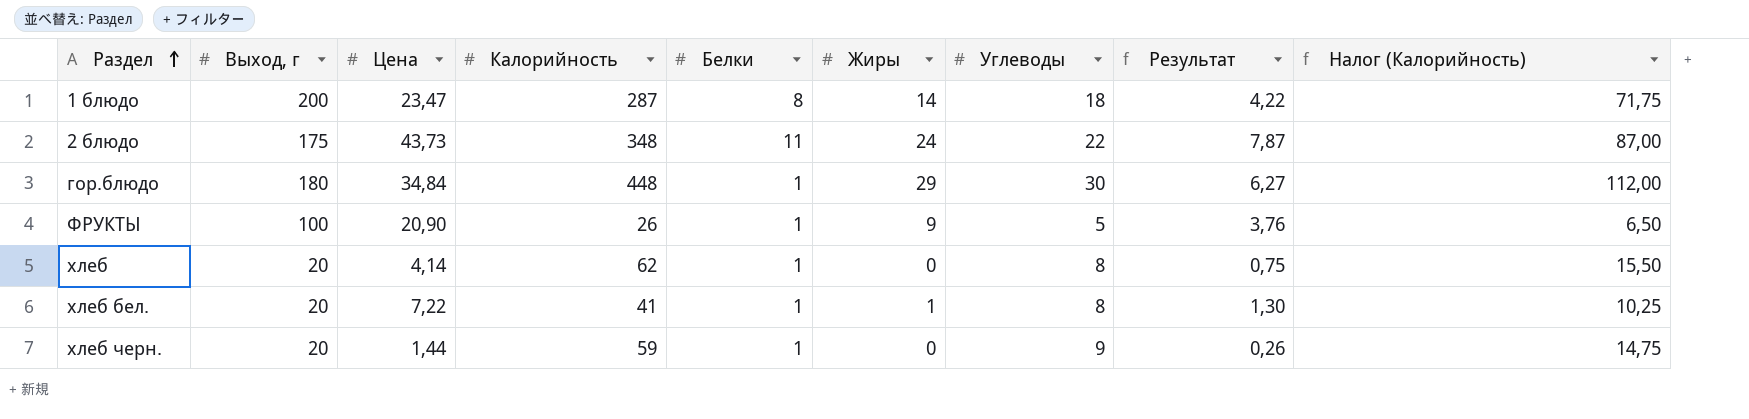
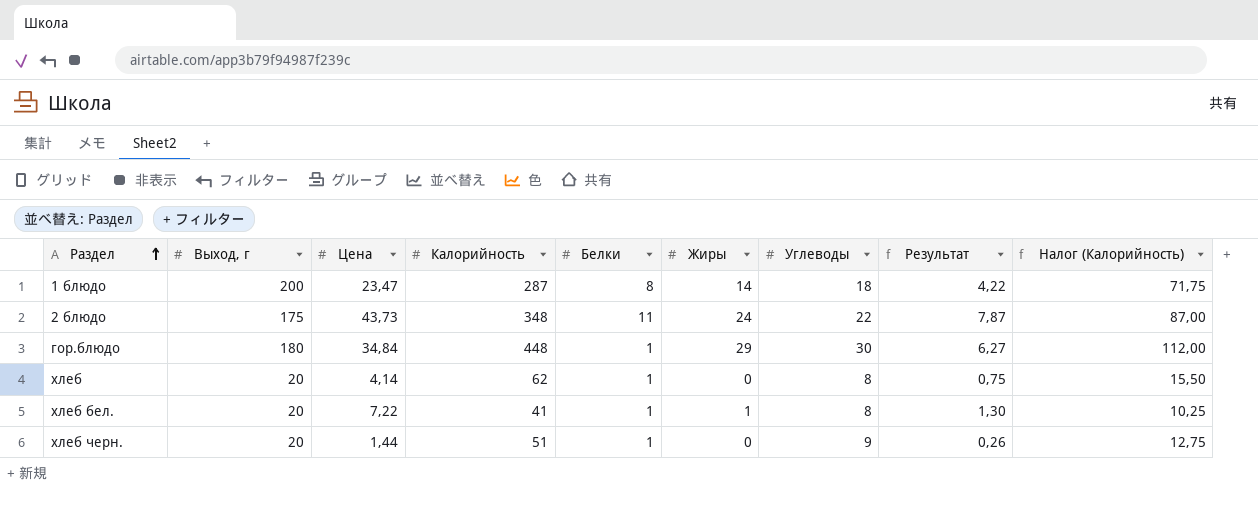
row ФРУКТЫ: 100 | 20,90 | 26 | 1 | 9 | 5 | 3,76 | 6,50 -> none
хлеб черн. | Калорийность: 59 -> 51
хлеб черн. | Налог (Калорийность): 14,75 -> 12,75

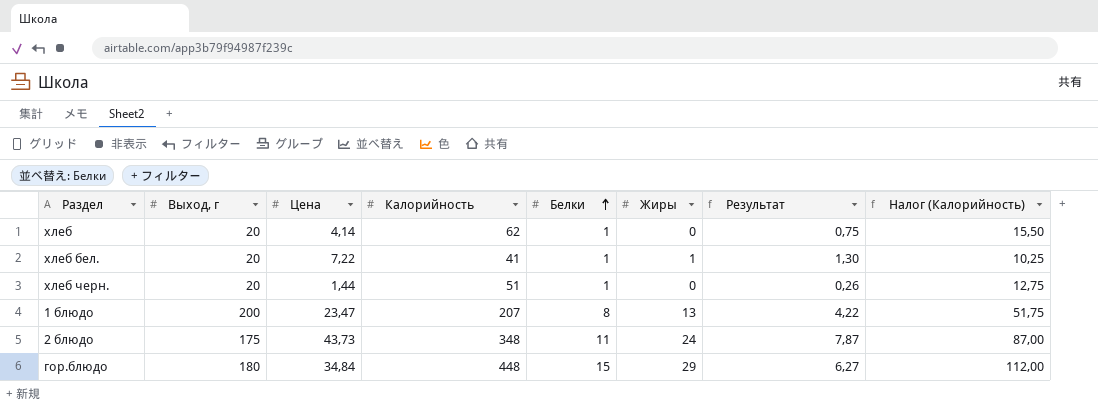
row order: Раздел ascending -> Белки ascending
column Углеводы | position: 7 -> none
1 блюдо | Калорийность: 287 -> 207
1 блюдо | Жиры: 14 -> 13
1 блюдо | Налог (Калорийность): 71,75 -> 51,75
гор.блюдо | Белки: 1 -> 15

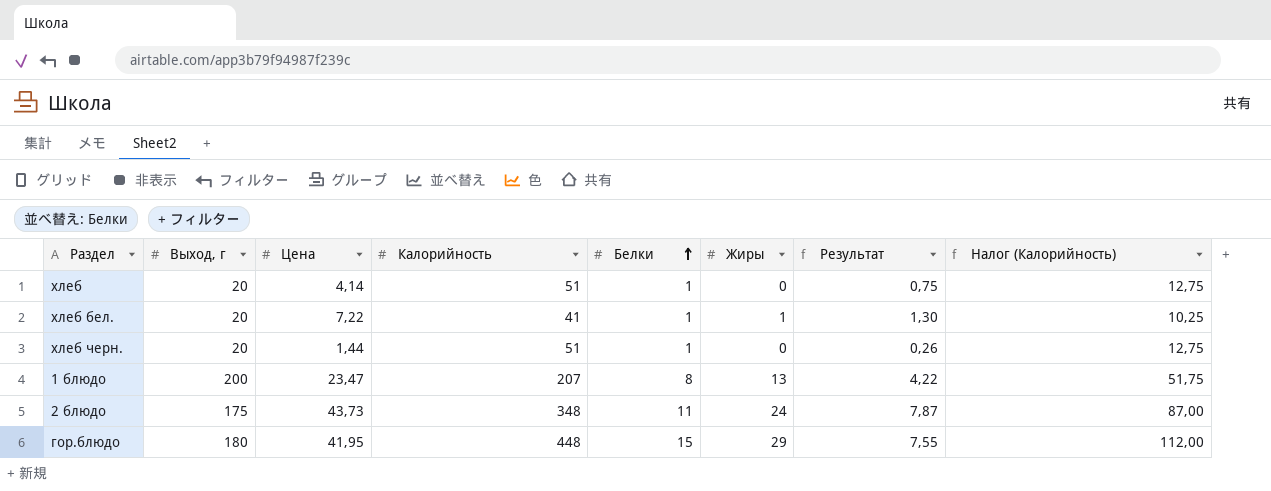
хлеб | Калорийность: 62 -> 51
хлеб | Налог (Калорийность): 15,50 -> 12,75
гор.блюдо | Цена: 34,84 -> 41,95
гор.блюдо | Результат: 6,27 -> 7,55

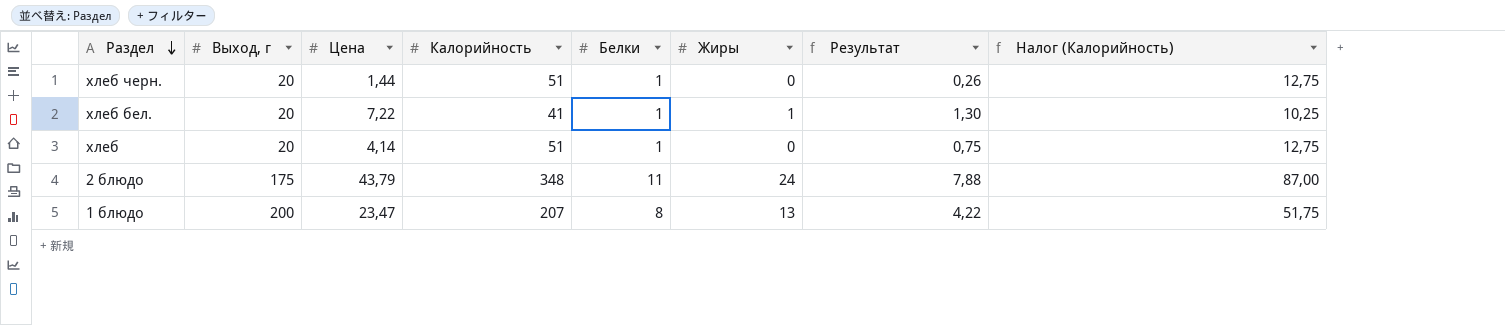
row order: Белки ascending -> Раздел descending
row гор.блюдо: 180 | 41,95 | 448 | 15 | 29 | 7,55 | 112,00 -> none
2 блюдо | Цена: 43,73 -> 43,79
2 блюдо | Результат: 7,87 -> 7,88

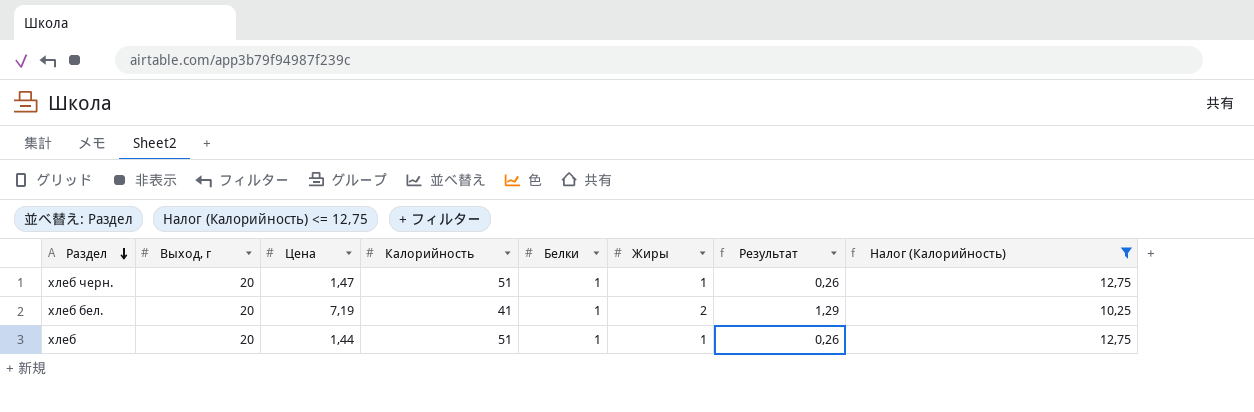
filter: none -> Налог (Калорийность) <= 12,75
хлеб черн. | Цена: 1,44 -> 1,47
хлеб черн. | Жиры: 0 -> 1
хлеб бел. | Цена: 7,22 -> 7,19
хлеб бел. | Жиры: 1 -> 2
хлеб бел. | Результат: 1,30 -> 1,29
хлеб | Цена: 4,14 -> 1,44
хлеб | Жиры: 0 -> 1
хлеб | Результат: 0,75 -> 0,26

